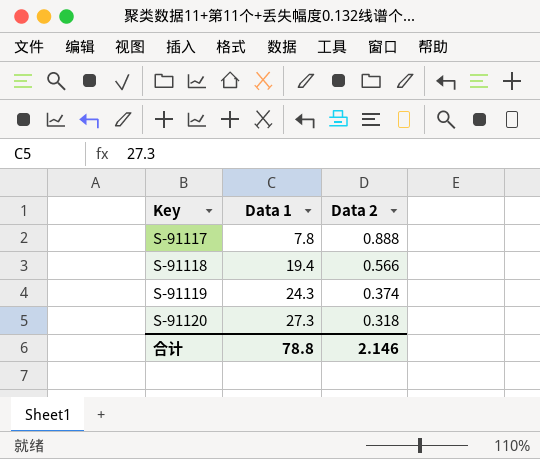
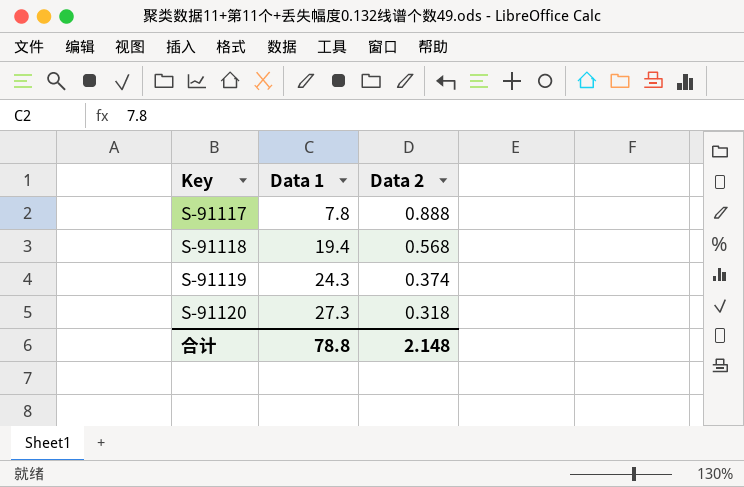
S-91118 | Data 2: 0.566 -> 0.568
合计 | Data 2: 2.146 -> 2.148

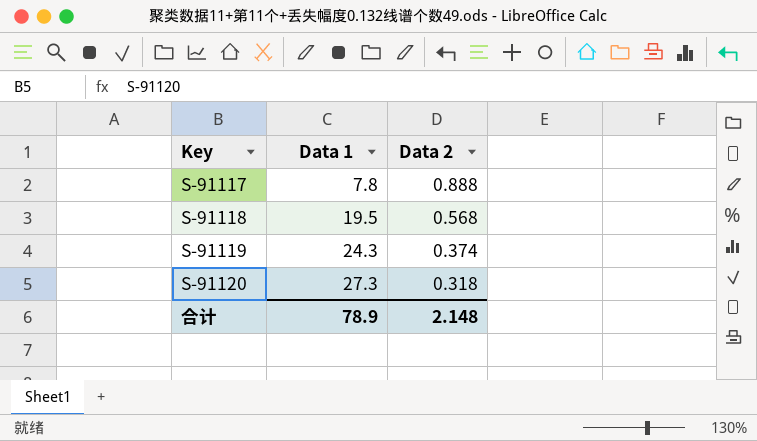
S-91118 | Data 1: 19.4 -> 19.5
合计 | Data 1: 78.8 -> 78.9

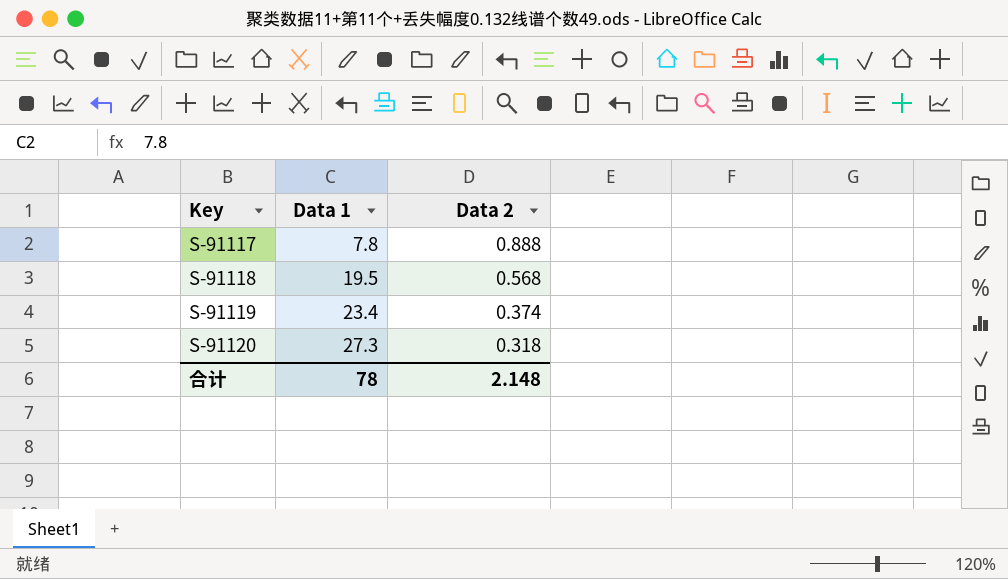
S-91119 | Data 1: 24.3 -> 23.4
合计 | Data 1: 78.9 -> 78

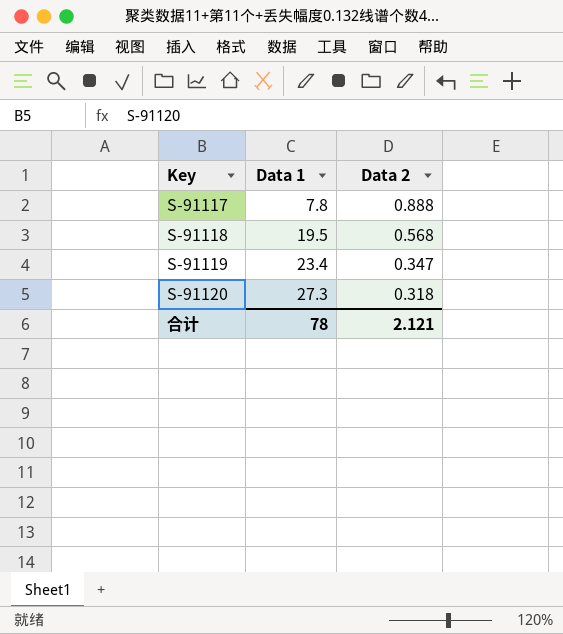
S-91119 | Data 2: 0.374 -> 0.347
合计 | Data 2: 2.148 -> 2.121

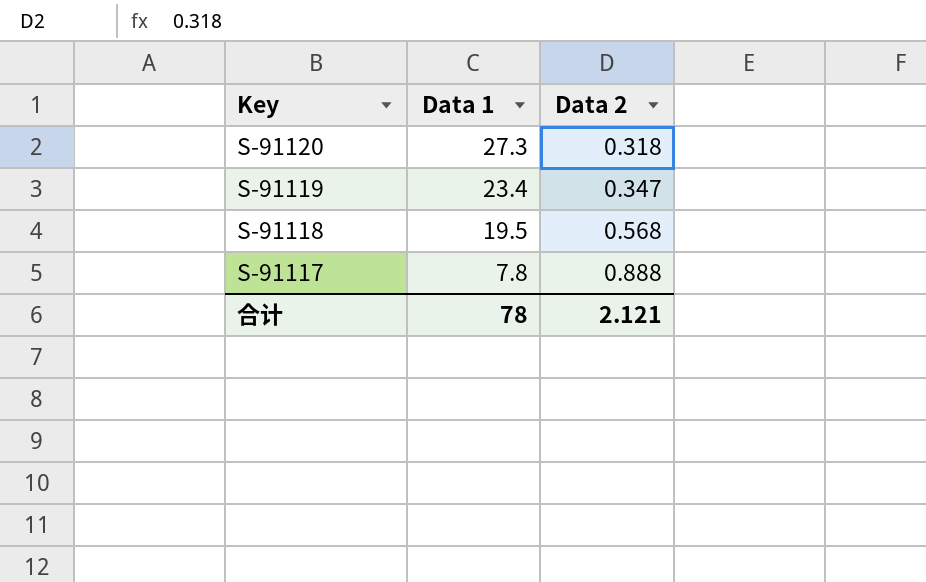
row order: Key ascending -> Key descending

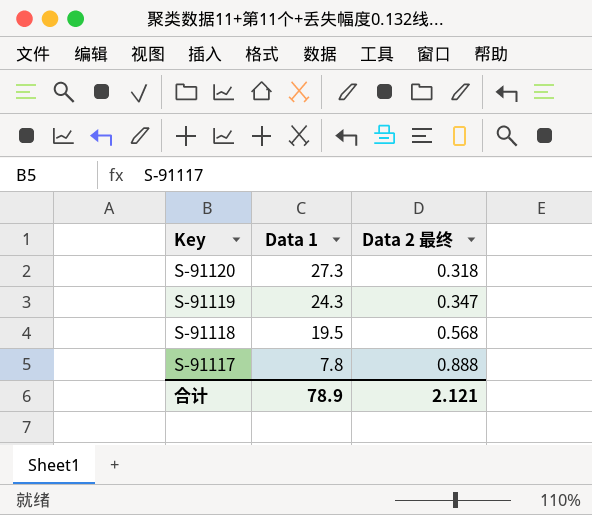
column name: Data 2 -> Data 2 最终
S-91119 | Data 1: 23.4 -> 24.3
合计 | Data 1: 78 -> 78.9

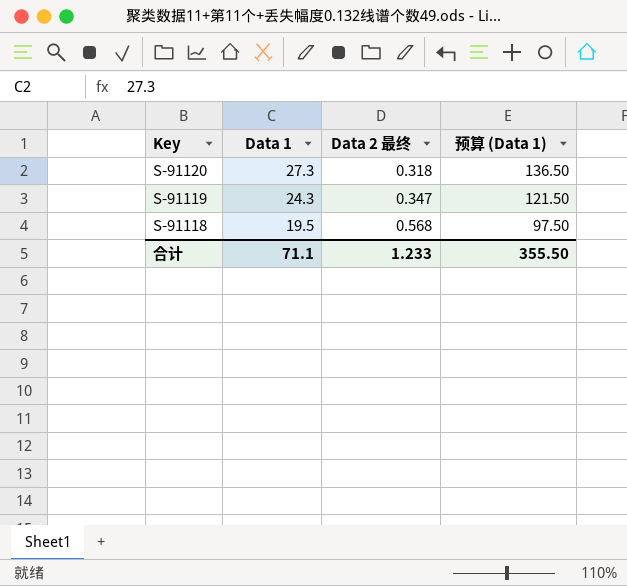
column 预算 (Data 1) | formula: none -> [Data 1] * 5
row S-91117: 7.8 | 0.888 -> none
合计 | Data 1: 78.9 -> 71.1
合计 | Data 2 最终: 2.121 -> 1.233

